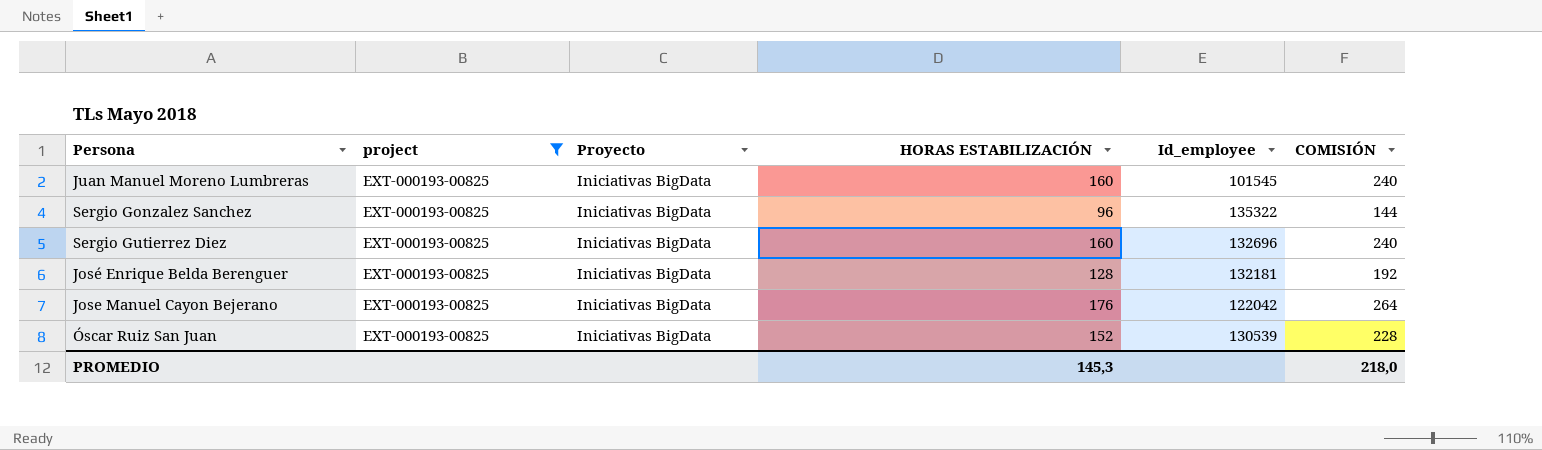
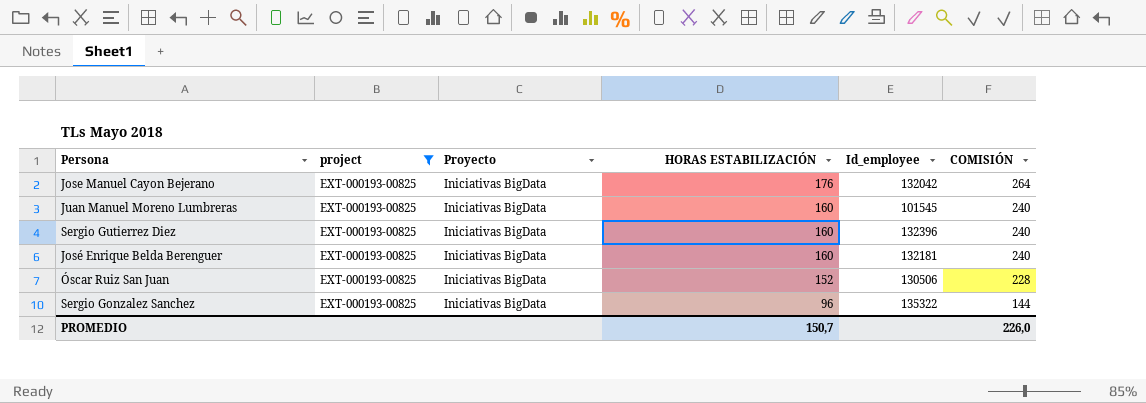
row order: none -> HORAS ESTABILIZACIÓN descending
Jose Manuel Cayon Bejerano | Id_employee: 122042 -> 132042
Sergio Gutierrez Diez | Id_employee: 132696 -> 132396
José Enrique Belda Berenguer | HORAS ESTABILIZACIÓN: 128 -> 160
José Enrique Belda Berenguer | COMISIÓN: 192 -> 240
Óscar Ruiz San Juan | Id_employee: 130539 -> 130506
PROMEDIO | HORAS ESTABILIZACIÓN: 145,3 -> 150,7
PROMEDIO | COMISIÓN: 218,0 -> 226,0

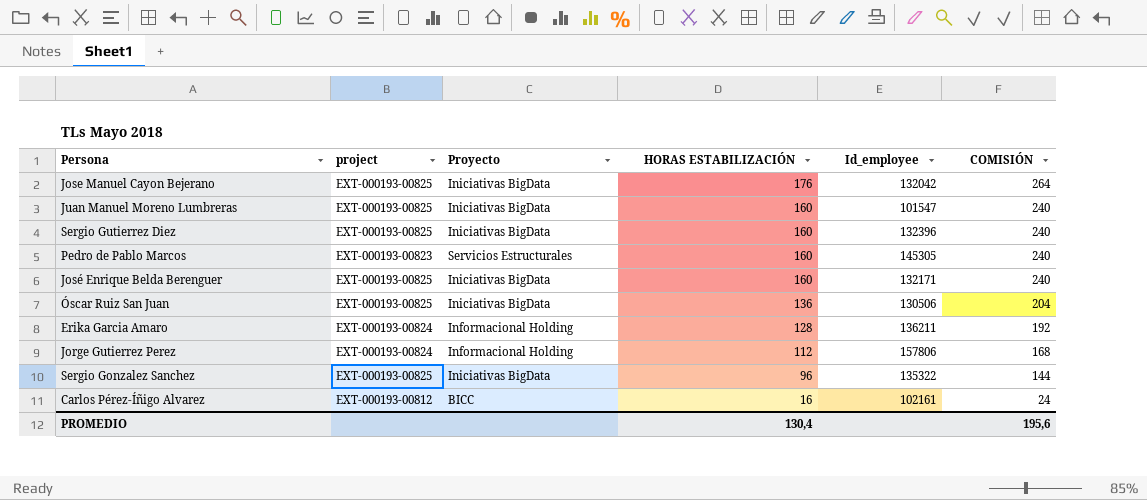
filter: project = EXT-000193-00825 -> none
Juan Manuel Moreno Lumbreras | Id_employee: 101545 -> 101547
José Enrique Belda Berenguer | Id_employee: 132181 -> 132171
Óscar Ruiz San Juan | HORAS ESTABILIZACIÓN: 152 -> 136
Óscar Ruiz San Juan | COMISIÓN: 228 -> 204
PROMEDIO | HORAS ESTABILIZACIÓN: 150,7 -> 130,4
PROMEDIO | COMISIÓN: 226,0 -> 195,6

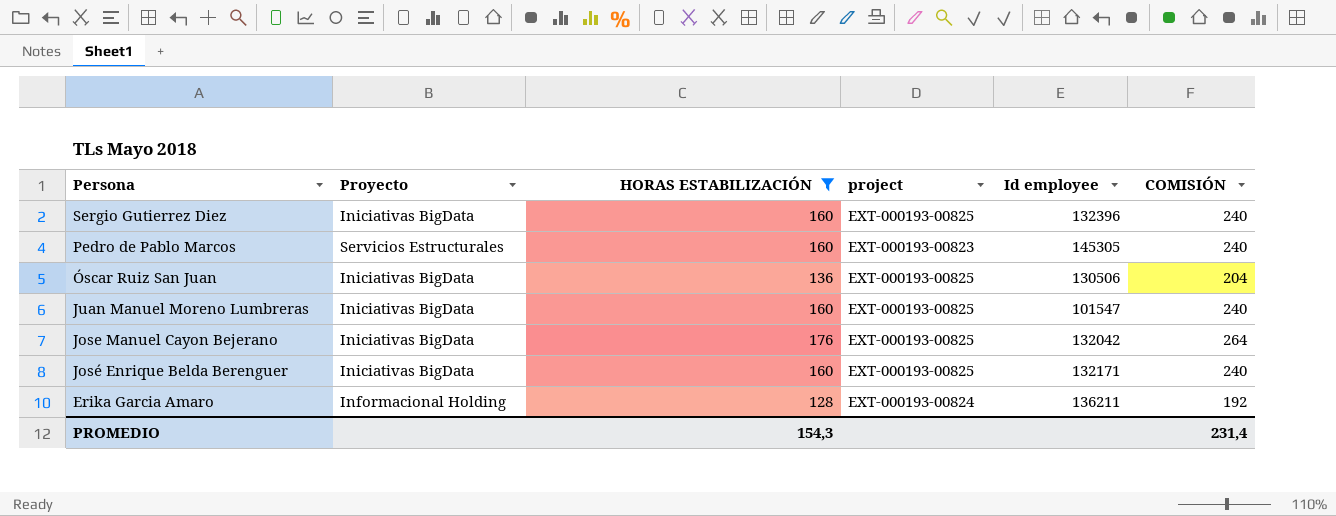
filter: none -> HORAS ESTABILIZACIÓN >= 128
row order: HORAS ESTABILIZACIÓN descending -> Persona descending
column project | position: 2 -> 4
column name: Id_employee -> Id employee
PROMEDIO | HORAS ESTABILIZACIÓN: 130,4 -> 154,3
PROMEDIO | COMISIÓN: 195,6 -> 231,4

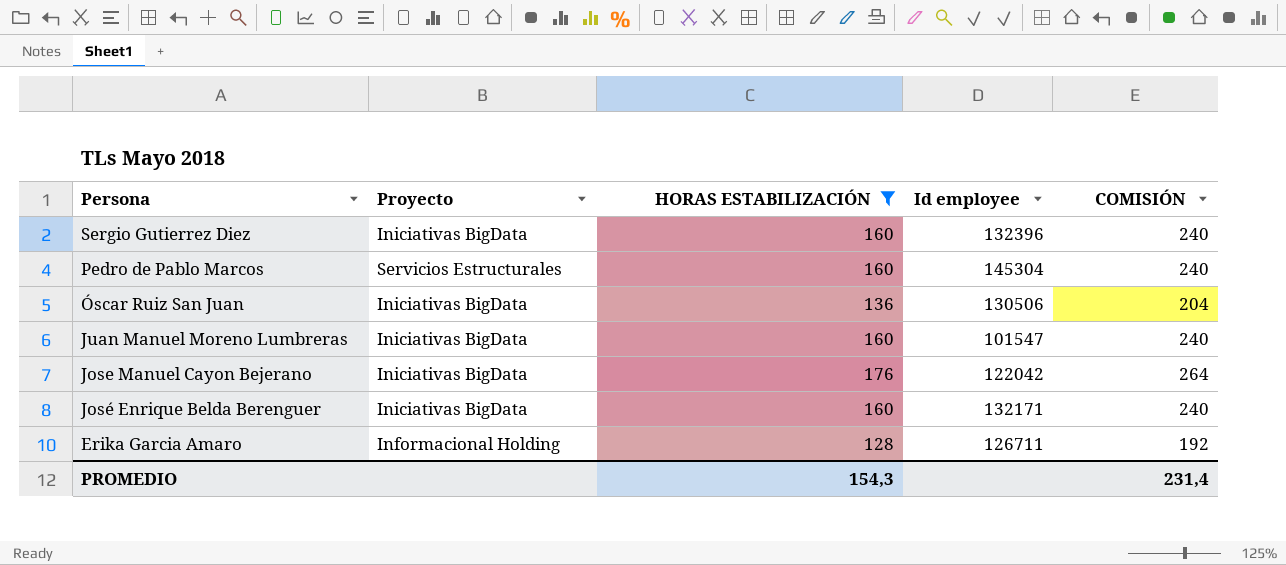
column project | position: 4 -> none
Pedro de Pablo Marcos | Id employee: 145305 -> 145304
Jose Manuel Cayon Bejerano | Id employee: 132042 -> 122042
Erika Garcia Amaro | Id employee: 136211 -> 126711

